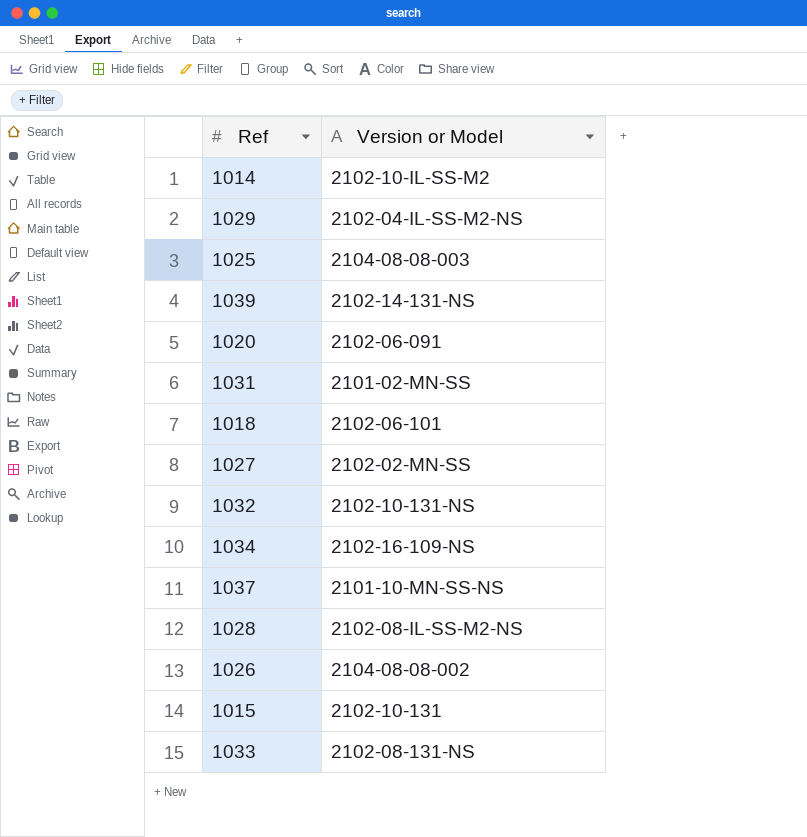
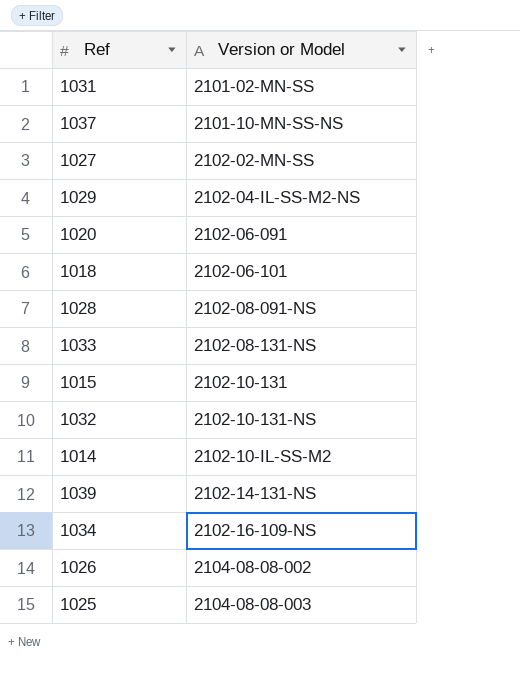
row order: none -> Version or Model ascending
1028 | Version or Model: 2102-08-IL-SS-M2-NS -> 2102-08-091-NS

